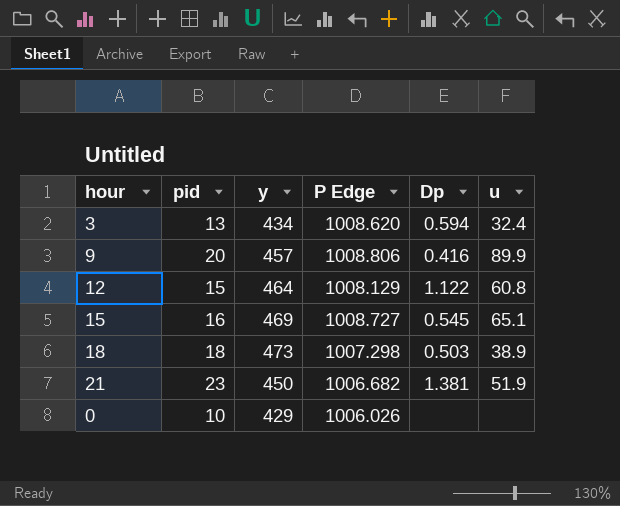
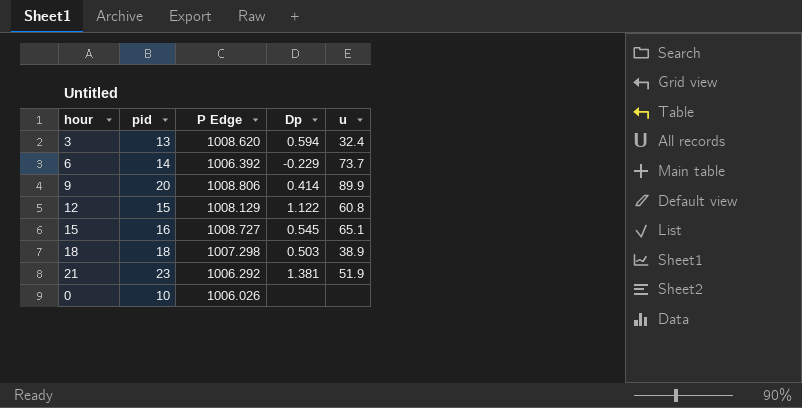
column y | position: 3 -> none
row 6: none -> 14 | 1006.392 | -0.229 | 73.7
9 | Dp: 0.416 -> 0.414
21 | P Edge: 1006.682 -> 1006.292

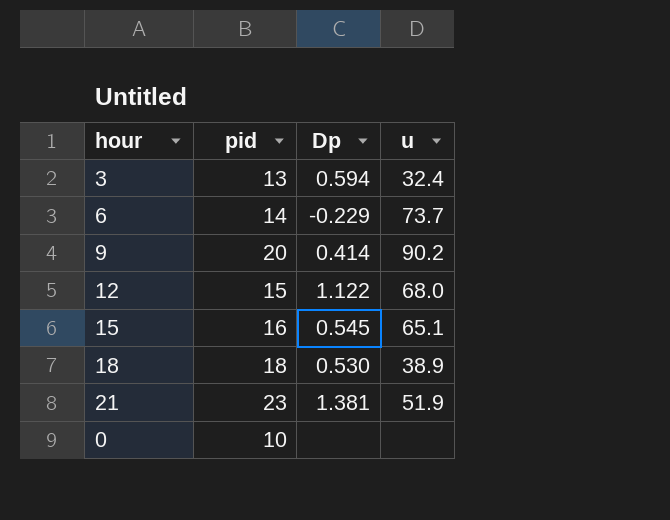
column P Edge | position: 3 -> none
9 | u: 89.9 -> 90.2
12 | u: 60.8 -> 68.0
18 | Dp: 0.503 -> 0.530

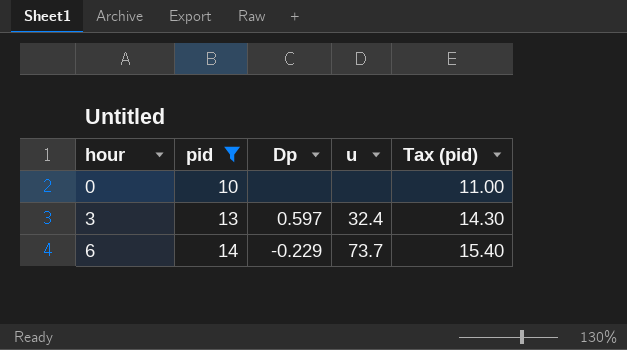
filter: none -> pid <= 14
row order: none -> hour ascending
column Tax (pid) | formula: none -> [pid] * 1.1
3 | Dp: 0.594 -> 0.597

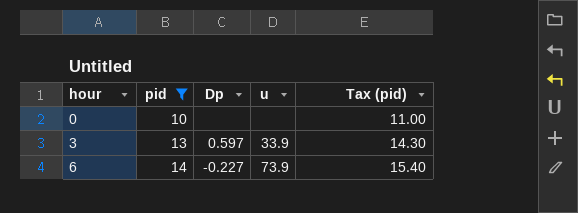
3 | u: 32.4 -> 33.9
6 | Dp: -0.229 -> -0.227
6 | u: 73.7 -> 73.9

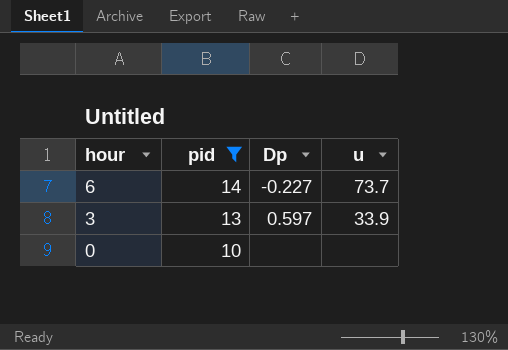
row order: hour ascending -> hour descending
column Tax (pid) | formula: [pid] * 1.1 -> none
6 | u: 73.9 -> 73.7

